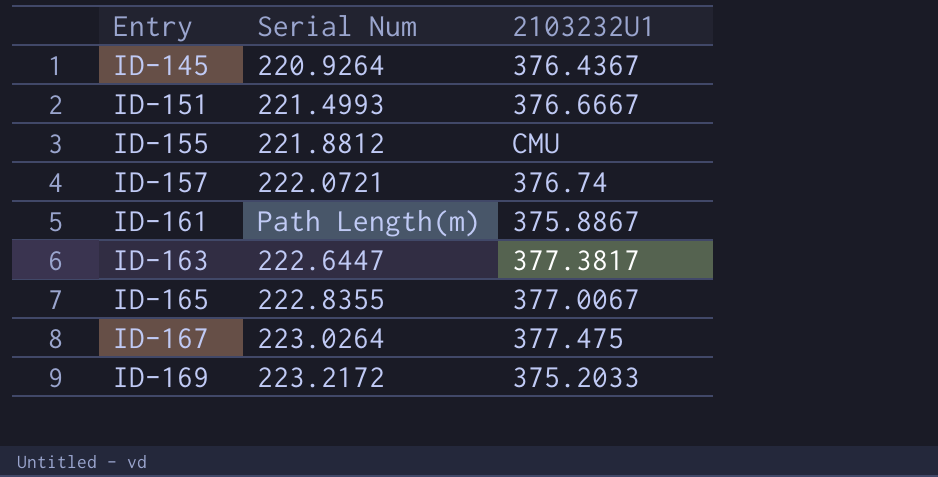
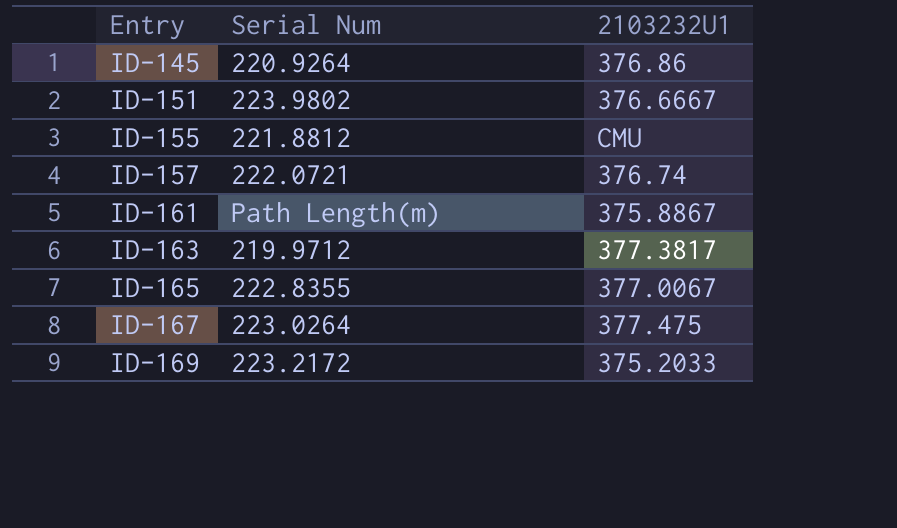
ID-145 | 2103232U1: 376.4367 -> 376.86
ID-151 | Serial Num: 221.4993 -> 223.9802
ID-163 | Serial Num: 222.6447 -> 219.9712

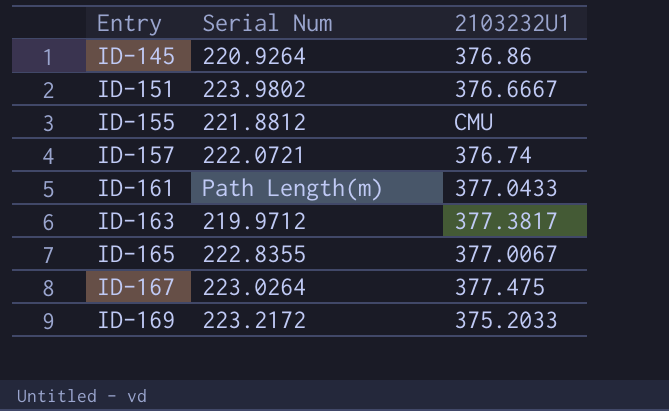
ID-161 | 2103232U1: 375.8867 -> 377.0433

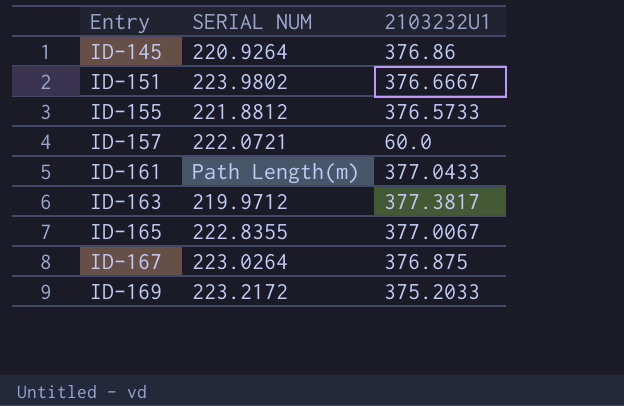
column name: Serial Num -> SERIAL NUM
ID-155 | 2103232U1: CMU -> 376.5733
ID-157 | 2103232U1: 376.74 -> 60.0
ID-167 | 2103232U1: 377.475 -> 376.875

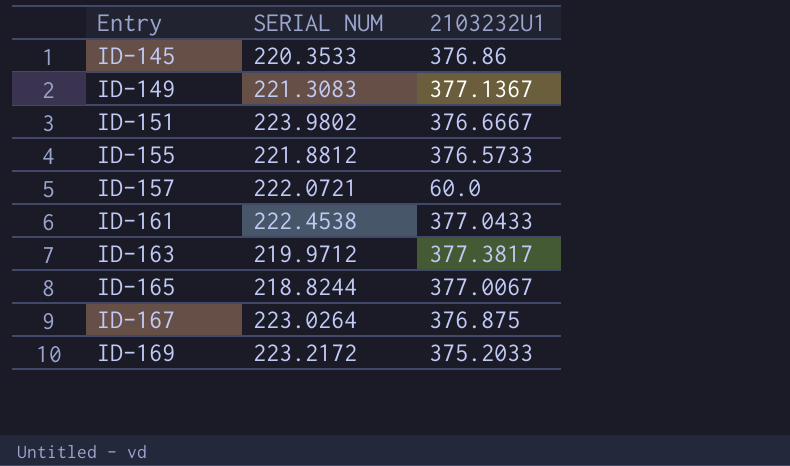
ID-145 | SERIAL NUM: 220.9264 -> 220.3533
row ID-149: none -> 221.3083 | 377.1367
ID-161 | SERIAL NUM: Path Length(m) -> 222.4538
ID-165 | SERIAL NUM: 222.8355 -> 218.8244

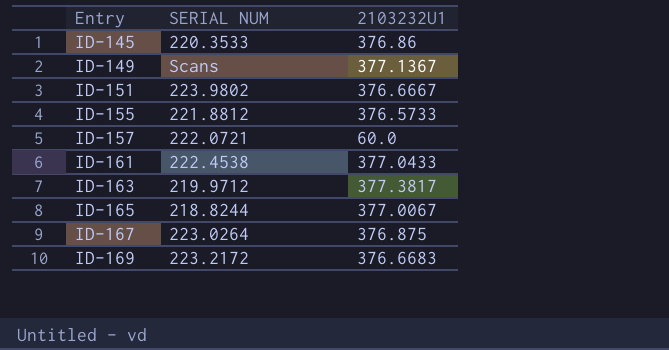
ID-149 | SERIAL NUM: 221.3083 -> Scans
ID-169 | 2103232U1: 375.2033 -> 376.6683

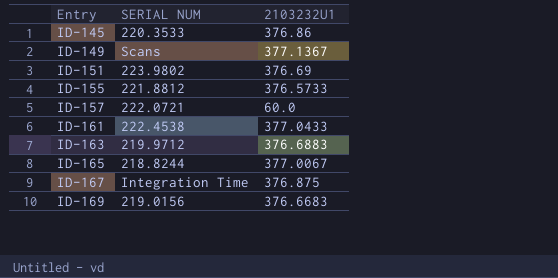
ID-151 | 2103232U1: 376.6667 -> 376.69
ID-163 | 2103232U1: 377.3817 -> 376.6883
ID-167 | SERIAL NUM: 223.0264 -> Integration Time
ID-169 | SERIAL NUM: 223.2172 -> 219.0156

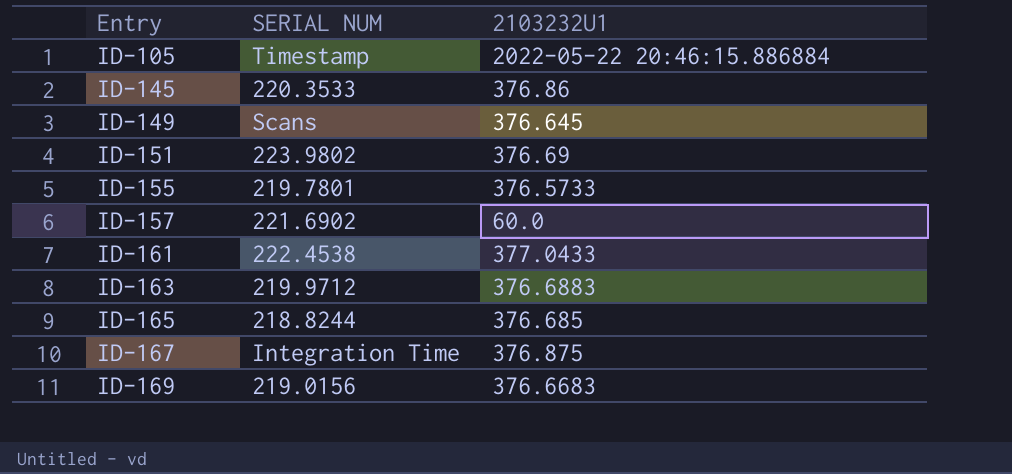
row ID-105: none -> Timestamp | 2022-05-22 20:46:15.886884
ID-149 | 2103232U1: 377.1367 -> 376.645
ID-155 | SERIAL NUM: 221.8812 -> 219.7801
ID-157 | SERIAL NUM: 222.0721 -> 221.6902
ID-165 | 2103232U1: 377.0067 -> 376.685

